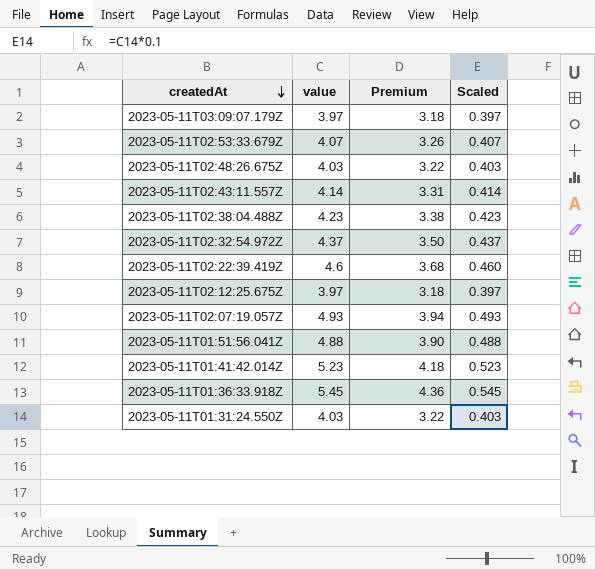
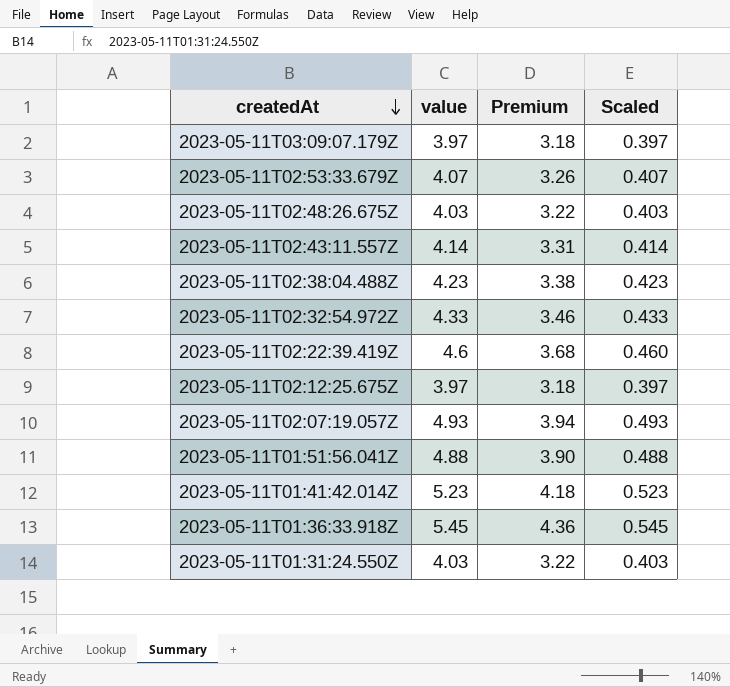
2023-05-11T02:32:54.972Z | value: 4.37 -> 4.33
2023-05-11T02:32:54.972Z | Premium: 3.50 -> 3.46
2023-05-11T02:32:54.972Z | Scaled: 0.437 -> 0.433

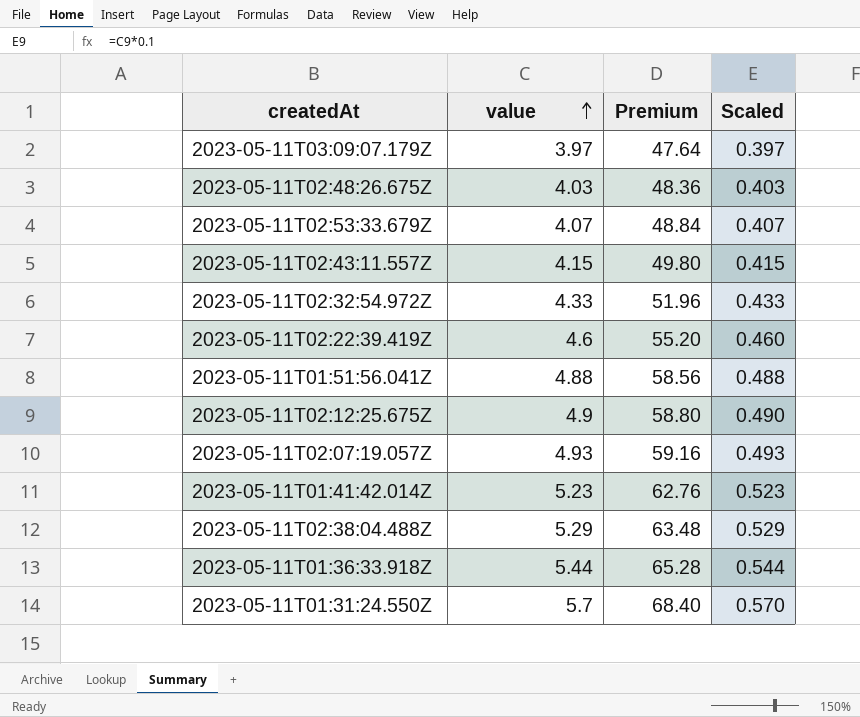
row order: createdAt descending -> value ascending
column Premium | formula: [value] * 0.8 -> [value] * 12
2023-05-11T02:43:11.557Z | value: 4.14 -> 4.15
2023-05-11T02:43:11.557Z | Scaled: 0.414 -> 0.415
2023-05-11T02:12:25.675Z | value: 3.97 -> 4.9
2023-05-11T02:12:25.675Z | Scaled: 0.397 -> 0.490
2023-05-11T02:38:04.488Z | value: 4.23 -> 5.29
2023-05-11T02:38:04.488Z | Scaled: 0.423 -> 0.529
2023-05-11T01:36:33.918Z | value: 5.45 -> 5.44
2023-05-11T01:36:33.918Z | Scaled: 0.545 -> 0.544
2023-05-11T01:31:24.550Z | value: 4.03 -> 5.7
2023-05-11T01:31:24.550Z | Scaled: 0.403 -> 0.570

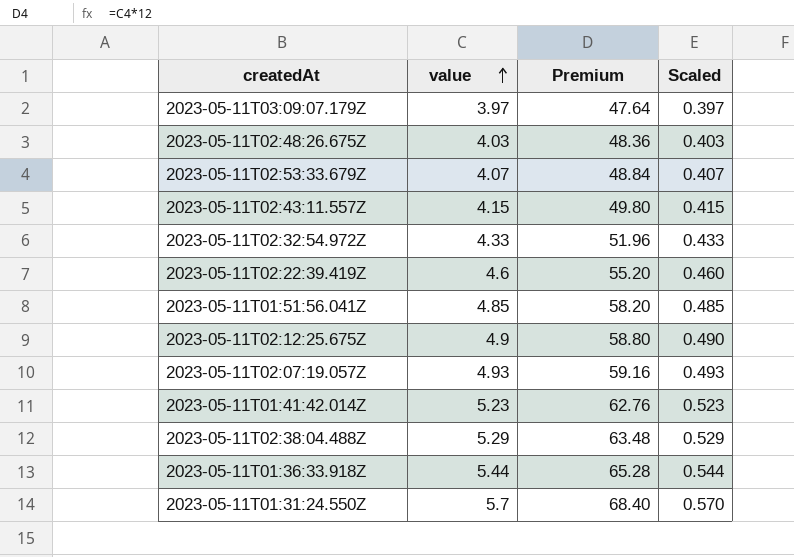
2023-05-11T01:51:56.041Z | value: 4.88 -> 4.85
2023-05-11T01:51:56.041Z | Premium: 58.56 -> 58.20
2023-05-11T01:51:56.041Z | Scaled: 0.488 -> 0.485

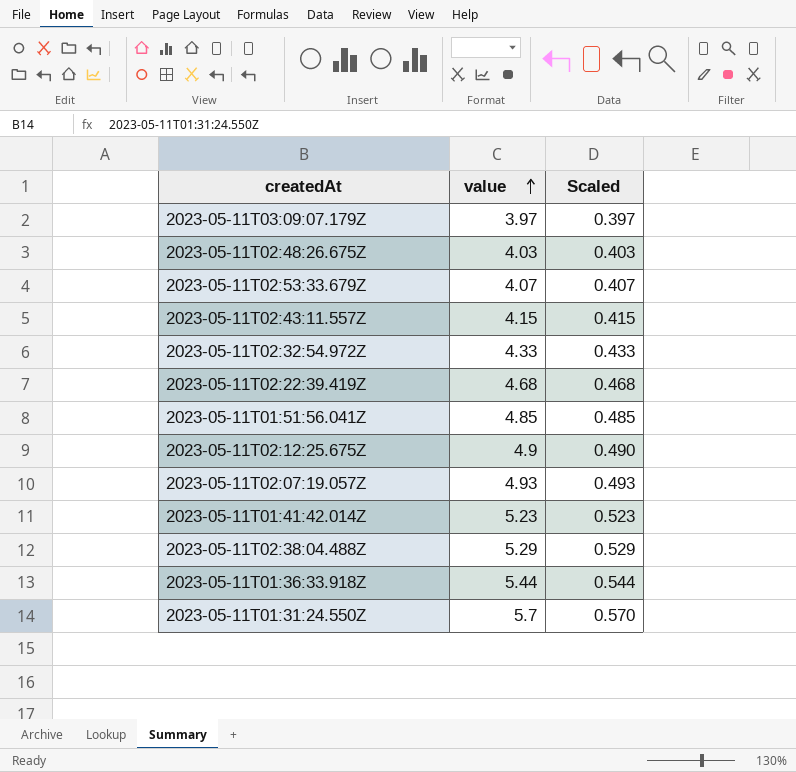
column Premium | formula: [value] * 12 -> none
2023-05-11T02:22:39.419Z | value: 4.6 -> 4.68
2023-05-11T02:22:39.419Z | Scaled: 0.460 -> 0.468

